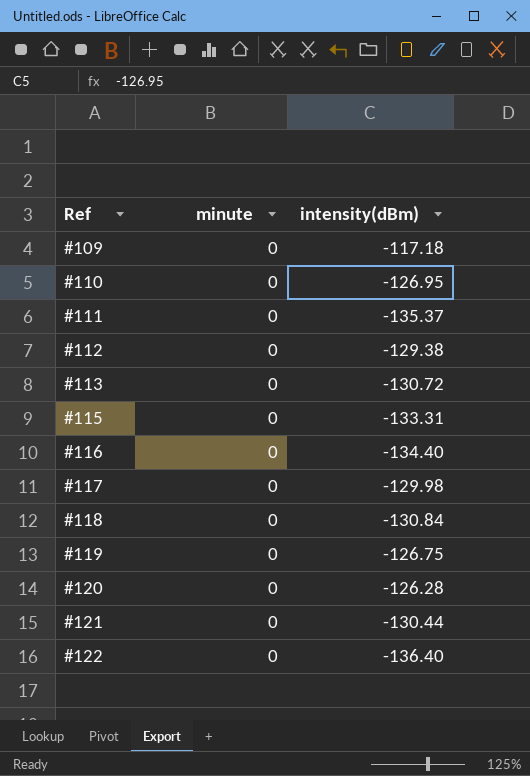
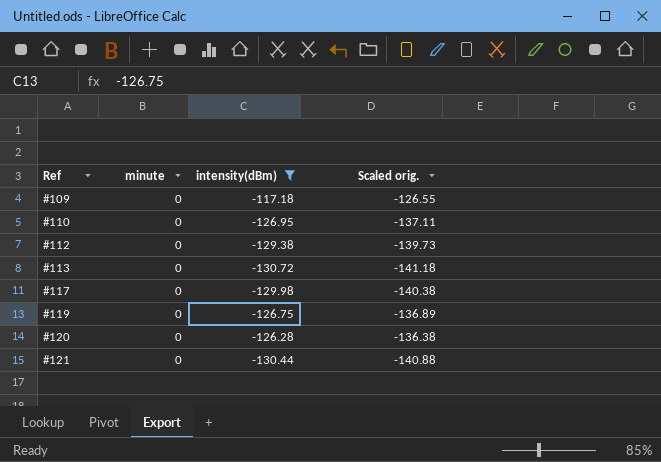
filter: none -> intensity(dBm) >= -130.72
column Scaled orig. | formula: none -> [intensity(dBm)] * 1.08

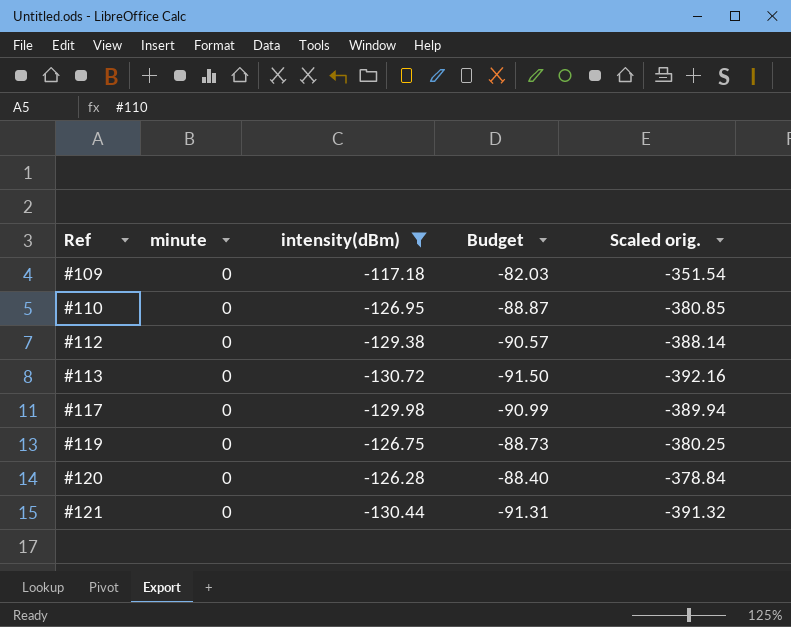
column Budget | formula: none -> [intensity(dBm)] * 0.7
column Scaled orig. | formula: [intensity(dBm)] * 1.08 -> [intensity(dBm)] * 3

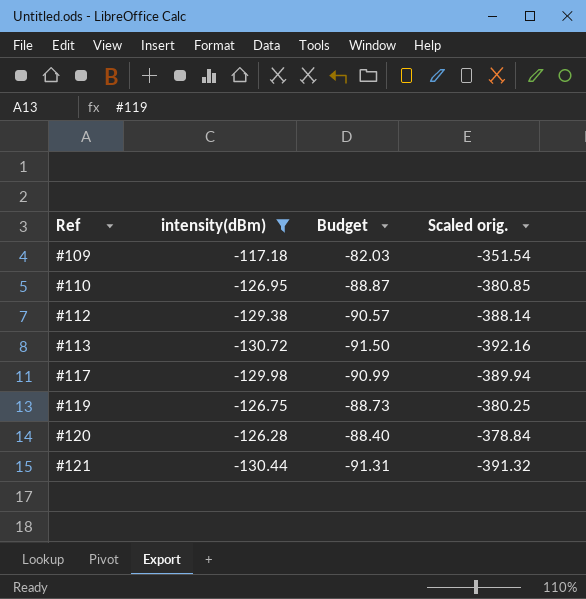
column minute | position: 2 -> none

